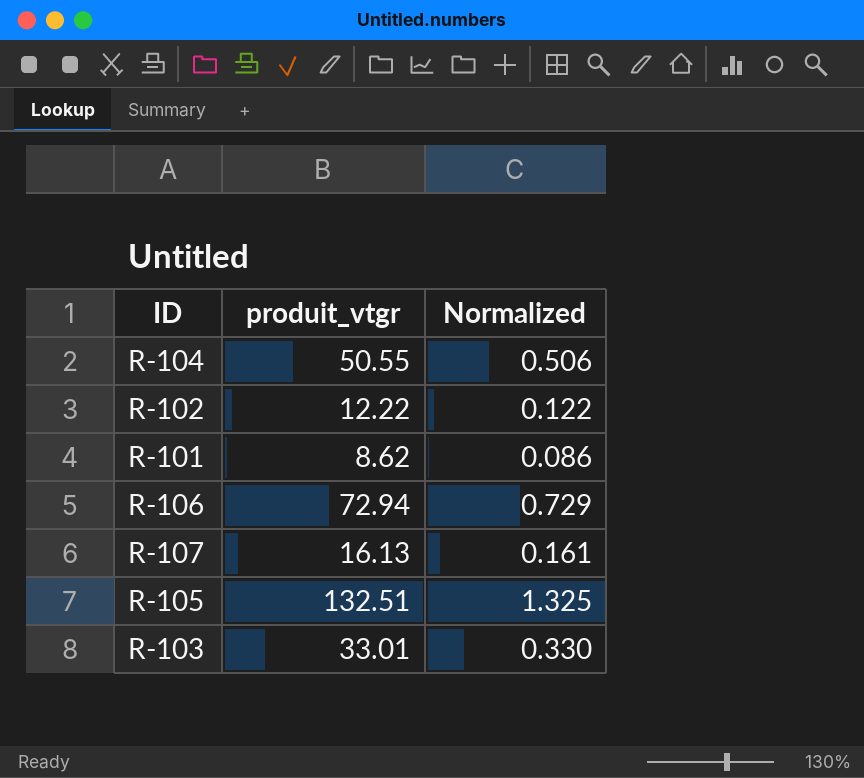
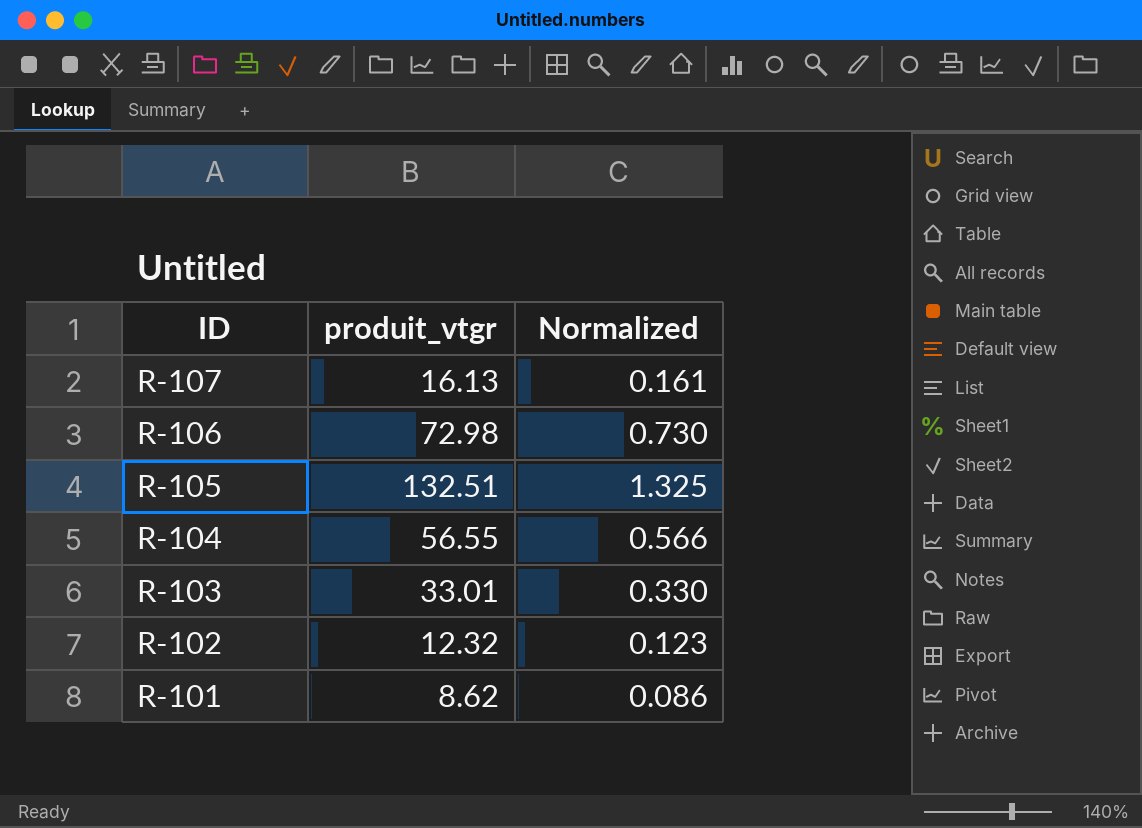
row order: none -> ID descending
R-106 | produit_vtgr: 72.94 -> 72.98
R-106 | Normalized: 0.729 -> 0.730
R-104 | produit_vtgr: 50.55 -> 56.55
R-104 | Normalized: 0.506 -> 0.566
R-102 | produit_vtgr: 12.22 -> 12.32
R-102 | Normalized: 0.122 -> 0.123

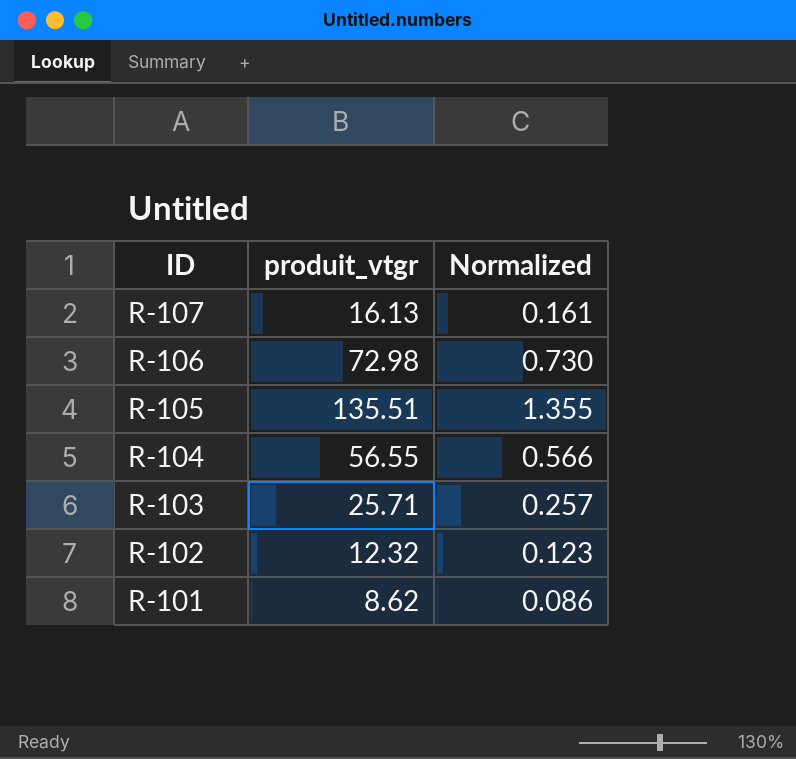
R-105 | produit_vtgr: 132.51 -> 135.51
R-105 | Normalized: 1.325 -> 1.355
R-103 | produit_vtgr: 33.01 -> 25.71
R-103 | Normalized: 0.330 -> 0.257

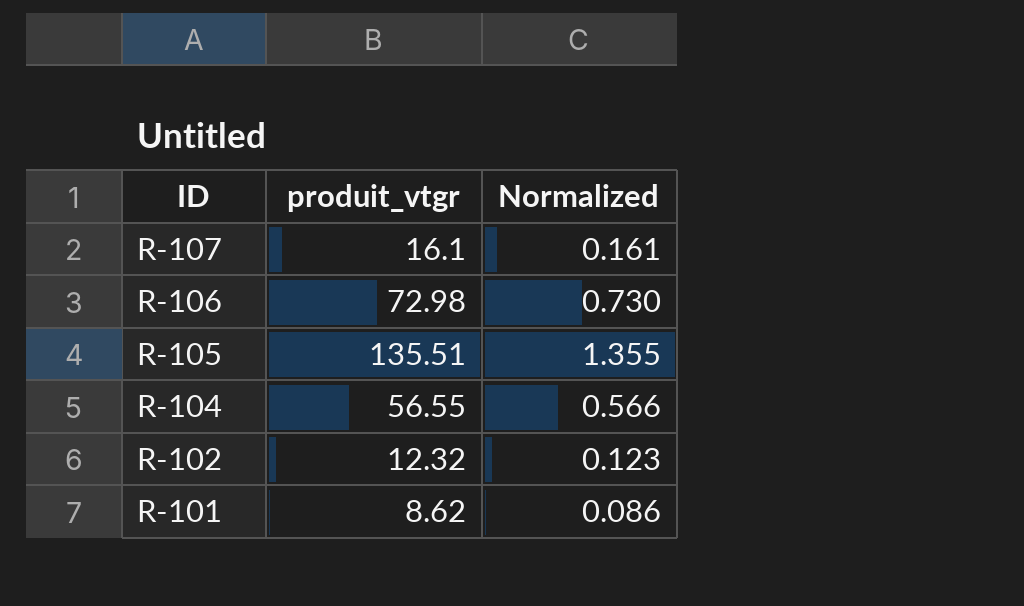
row R-103: 25.71 | 0.257 -> none
R-107 | produit_vtgr: 16.13 -> 16.1

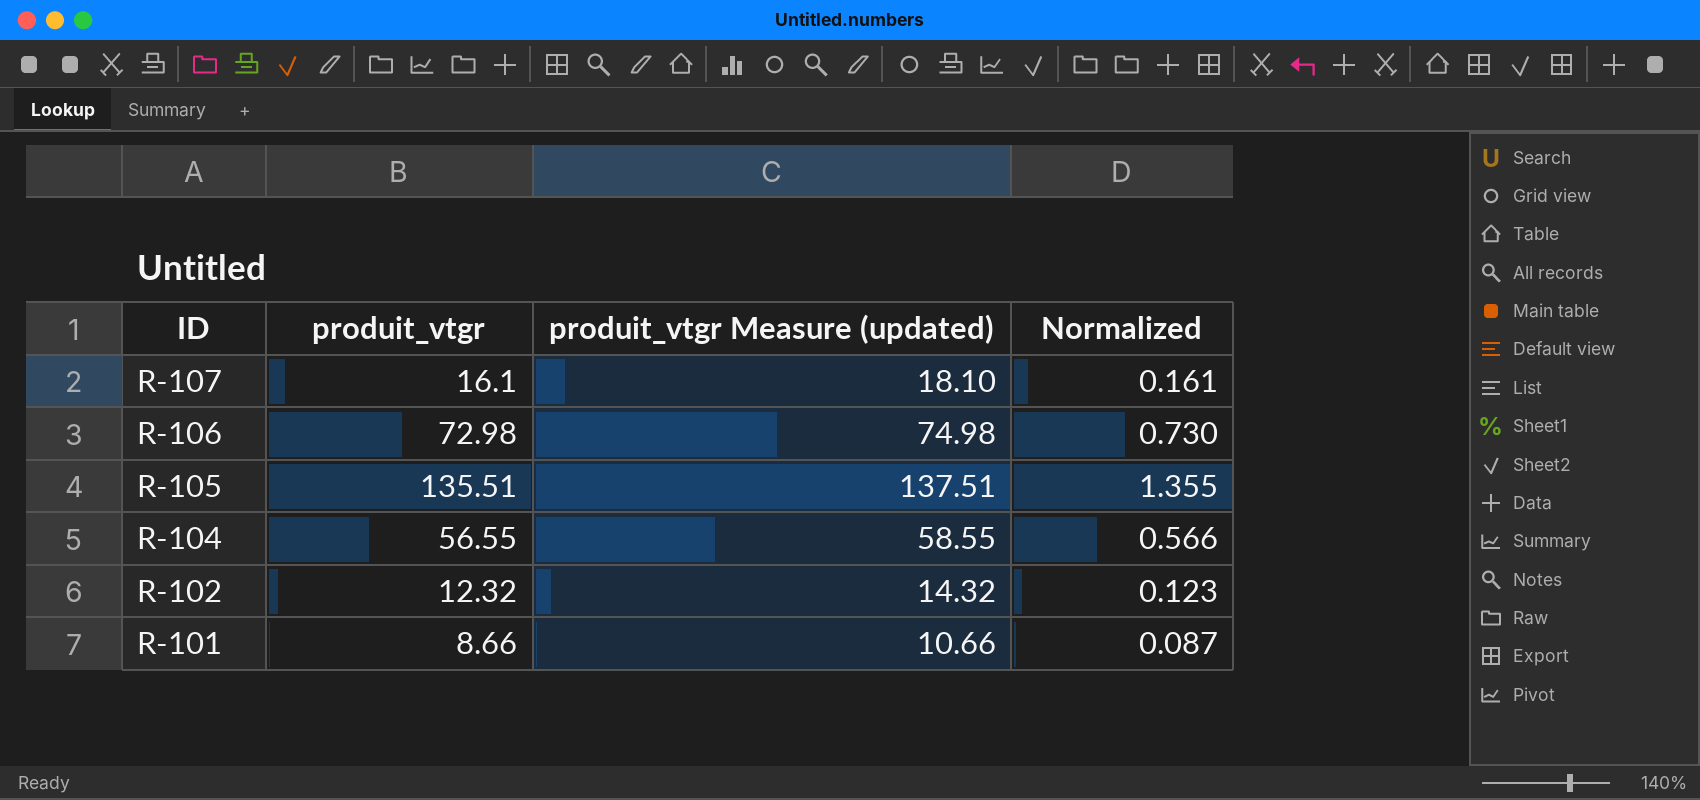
column produit_vtgr Measure (updated) | formula: none -> [produit_vtgr] + 2
R-101 | produit_vtgr: 8.62 -> 8.66
R-101 | Normalized: 0.086 -> 0.087

